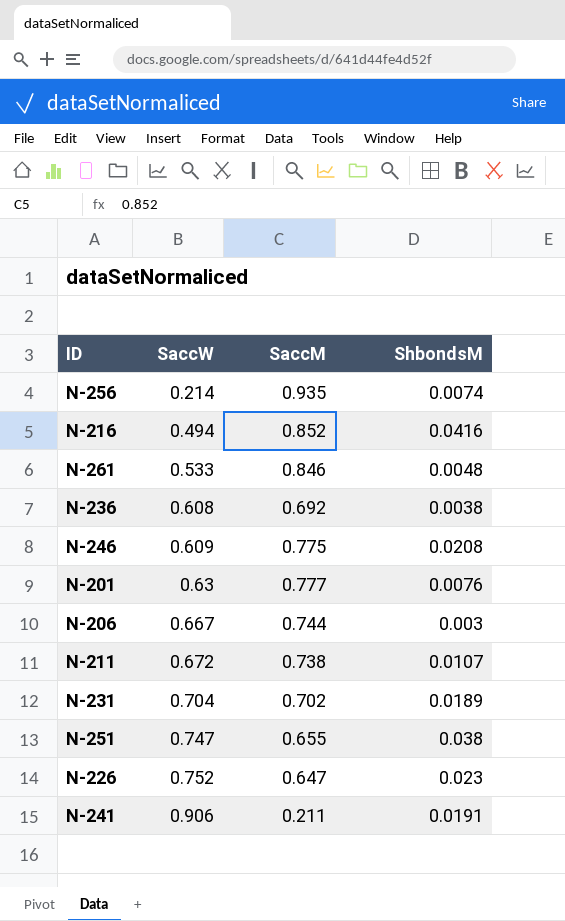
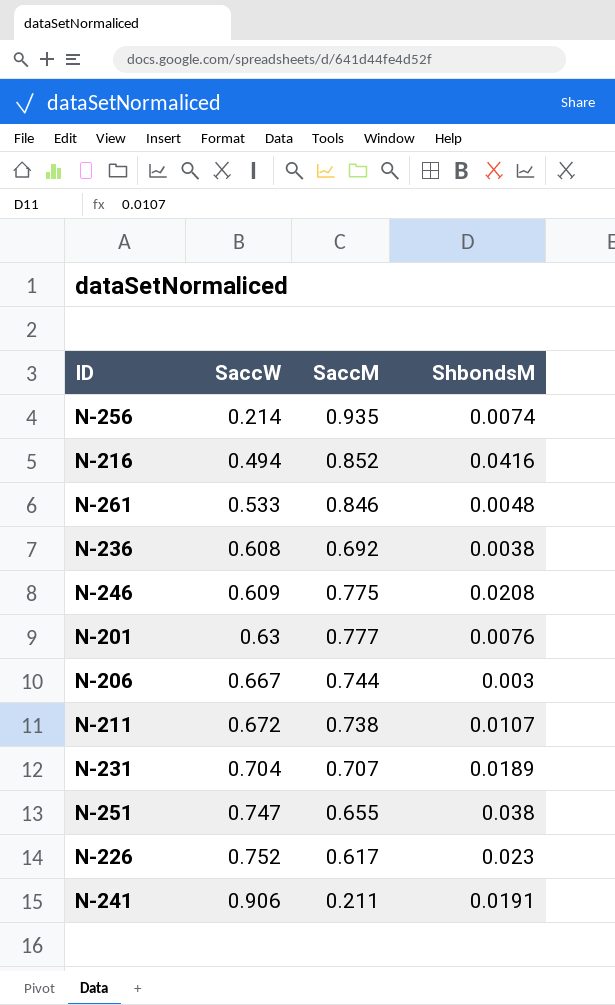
N-231 | SaccM: 0.702 -> 0.707
N-226 | SaccM: 0.647 -> 0.617

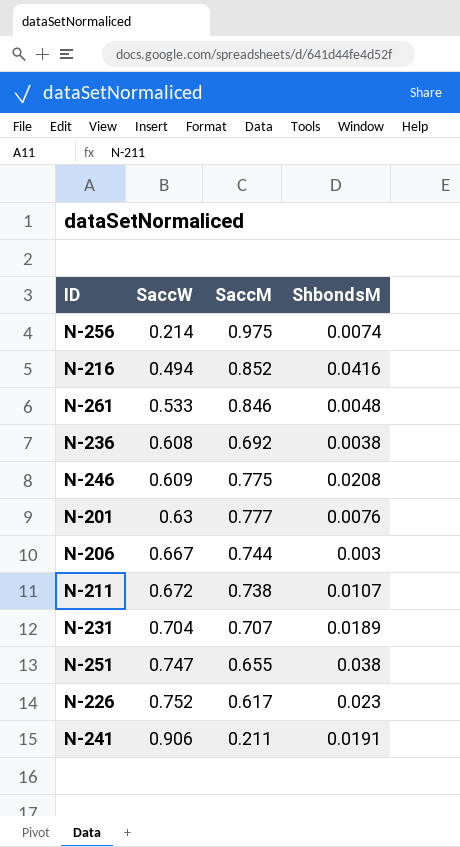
N-256 | SaccM: 0.935 -> 0.975

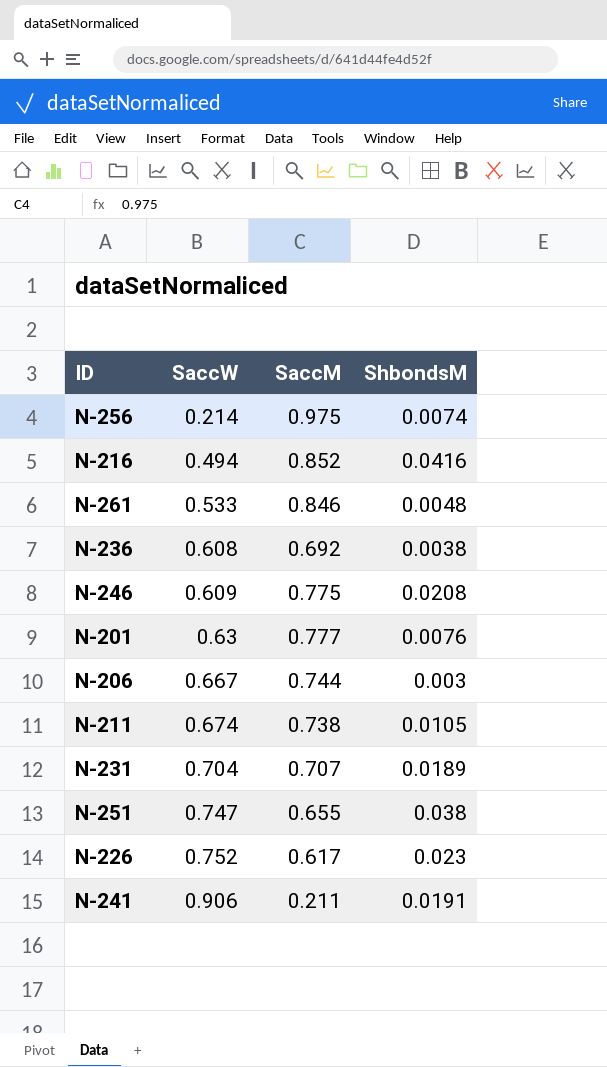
N-211 | SaccW: 0.672 -> 0.674
N-211 | ShbondsM: 0.0107 -> 0.0105

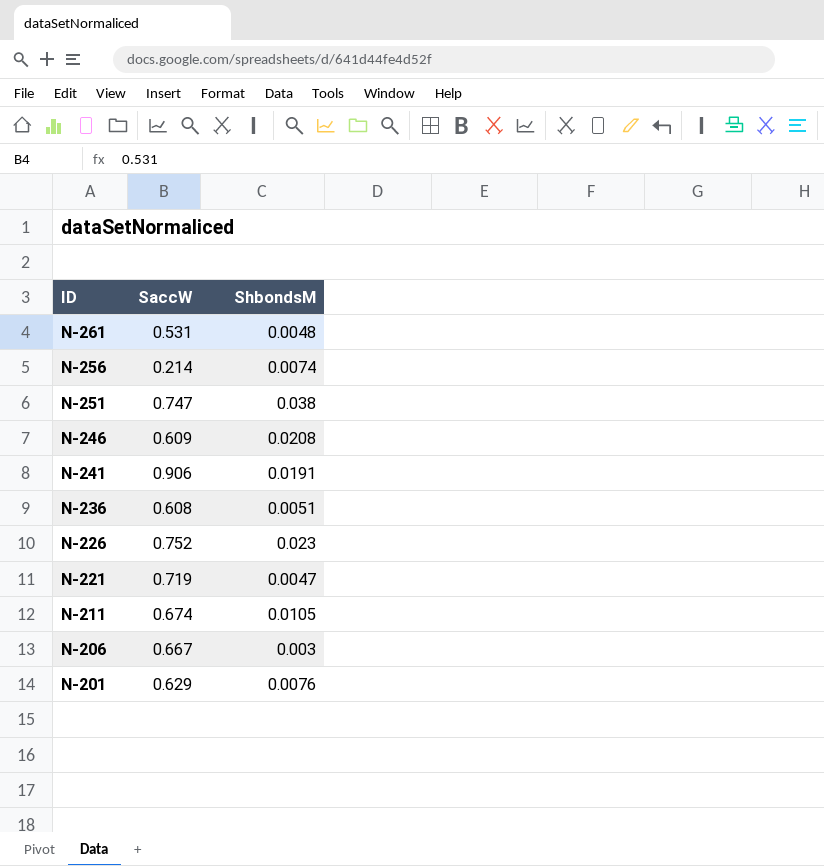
row order: SaccW ascending -> ID descending
column SaccM | position: 3 -> none
row N-216: 0.494 | 0.852 | 0.0416 -> none
row N-231: 0.704 | 0.707 | 0.0189 -> none
N-261 | SaccW: 0.533 -> 0.531
N-236 | ShbondsM: 0.0038 -> 0.0051
row N-221: none -> 0.719 | 0.0047
N-201 | SaccW: 0.63 -> 0.629

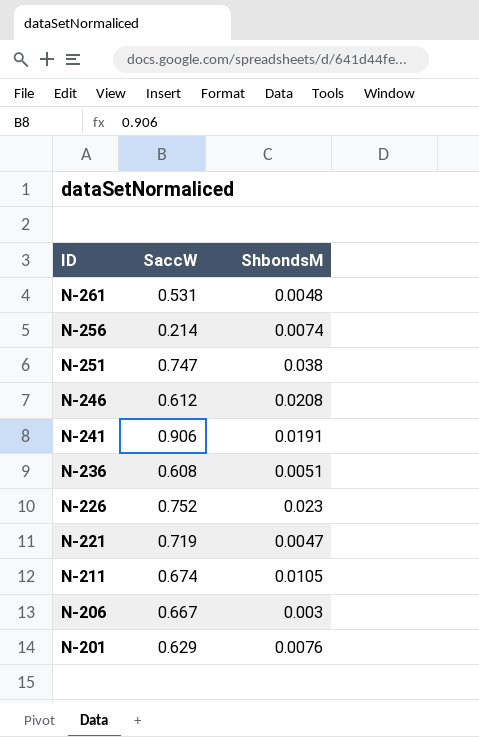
N-246 | SaccW: 0.609 -> 0.612

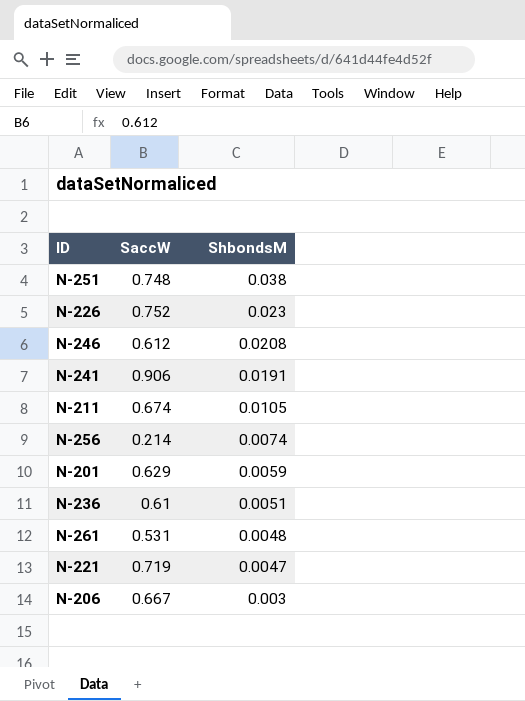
row order: ID descending -> ShbondsM descending
N-251 | SaccW: 0.747 -> 0.748
N-201 | ShbondsM: 0.0076 -> 0.0059
N-236 | SaccW: 0.608 -> 0.61

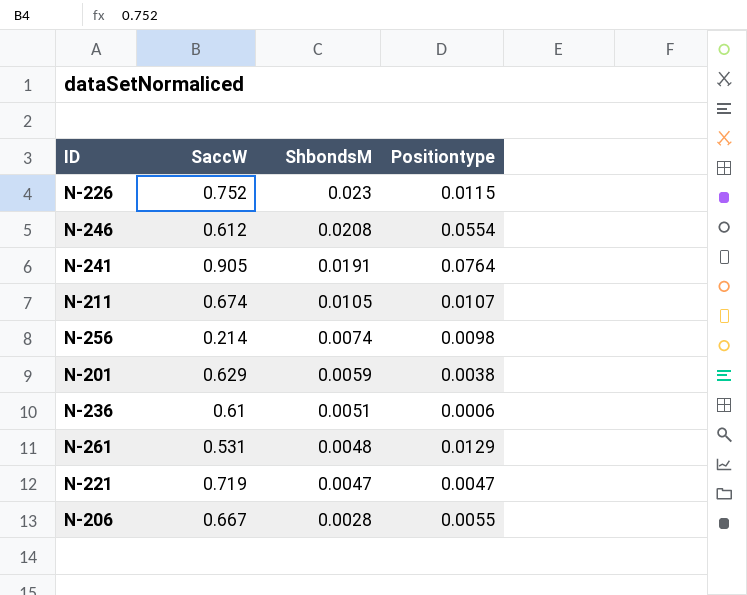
column Positiontype | position: none -> 4
row N-251: 0.748 | 0.038 -> none
N-241 | SaccW: 0.906 -> 0.905
N-206 | ShbondsM: 0.003 -> 0.0028

